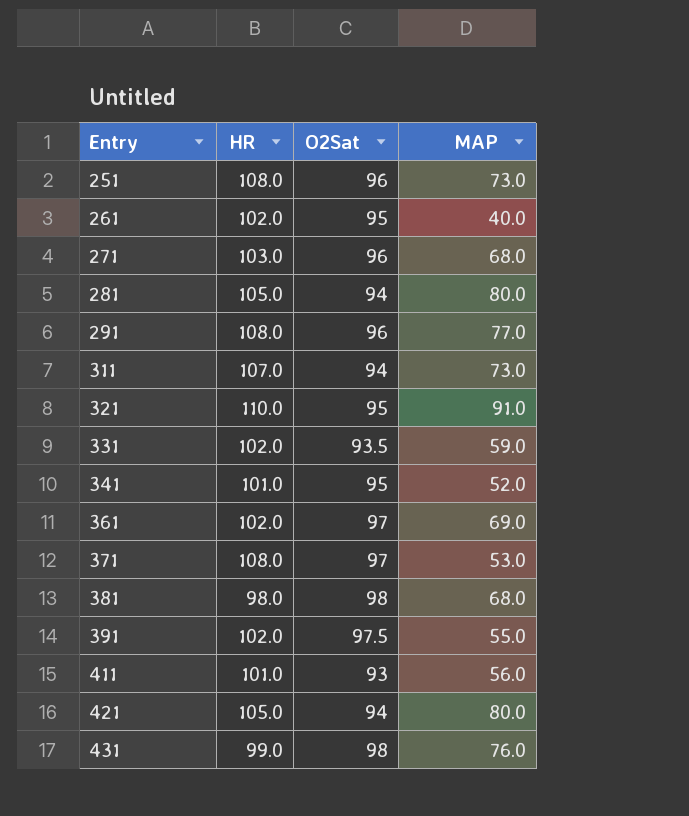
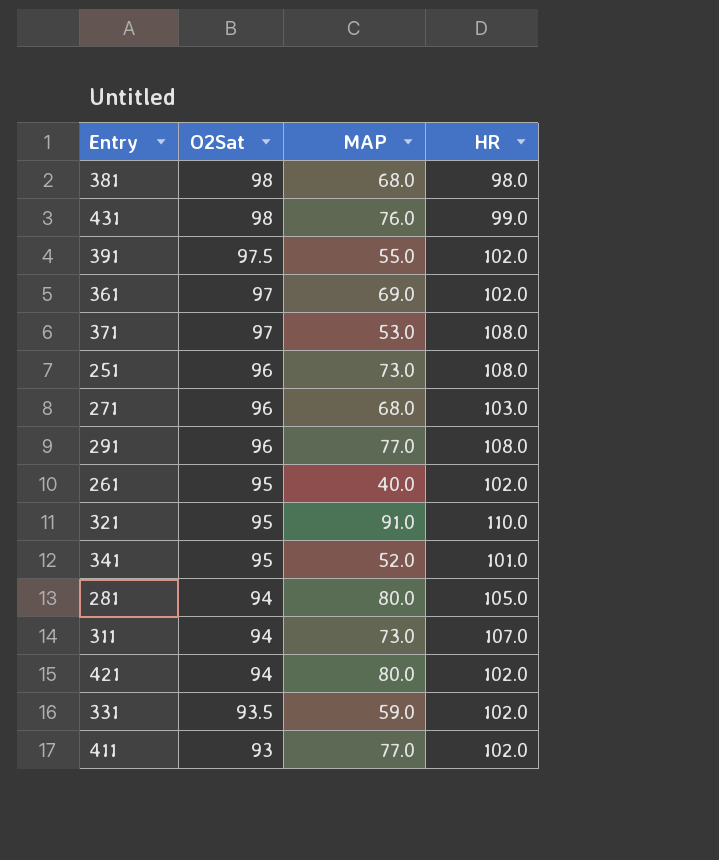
row order: Entry ascending -> O2Sat descending
column HR | position: 2 -> 4
421 | HR: 105.0 -> 102.0
411 | MAP: 56.0 -> 77.0
411 | HR: 101.0 -> 102.0

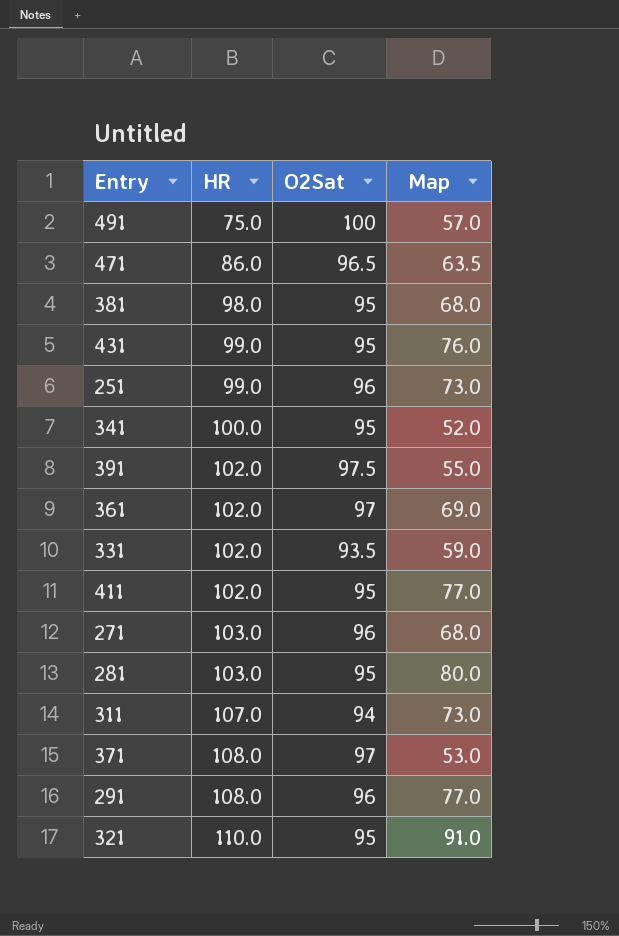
row order: O2Sat descending -> HR ascending
column HR | position: 4 -> 2
column name: MAP -> Map
row 261: 95 | 40.0 | 102.0 -> none
row 421: 94 | 80.0 | 102.0 -> none
row 491: none -> 75.0 | 100 | 57.0
row 471: none -> 86.0 | 96.5 | 63.5
381 | O2Sat: 98 -> 95
431 | O2Sat: 98 -> 95
251 | HR: 108.0 -> 99.0
341 | HR: 101.0 -> 100.0
411 | O2Sat: 93 -> 95
281 | HR: 105.0 -> 103.0
281 | O2Sat: 94 -> 95

